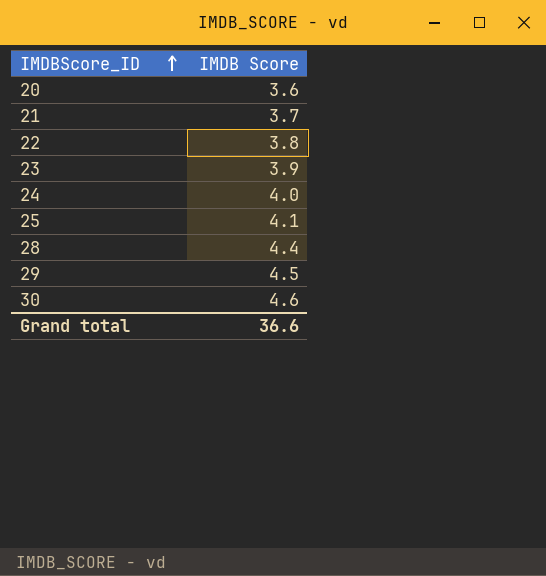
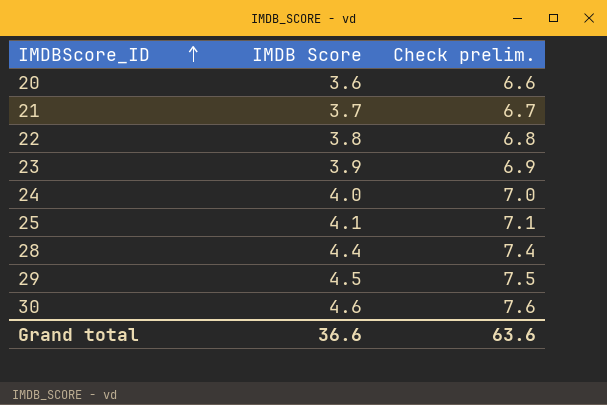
column Check prelim. | formula: none -> [IMDB Score] + 3

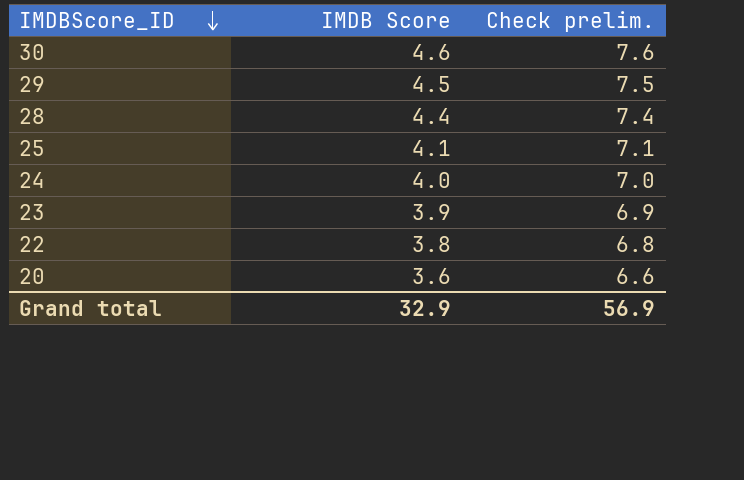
row order: IMDBScore_ID ascending -> IMDBScore_ID descending
row 21: 3.7 | 6.7 -> none
Grand total | IMDB Score: 36.6 -> 32.9
Grand total | Check prelim.: 63.6 -> 56.9

